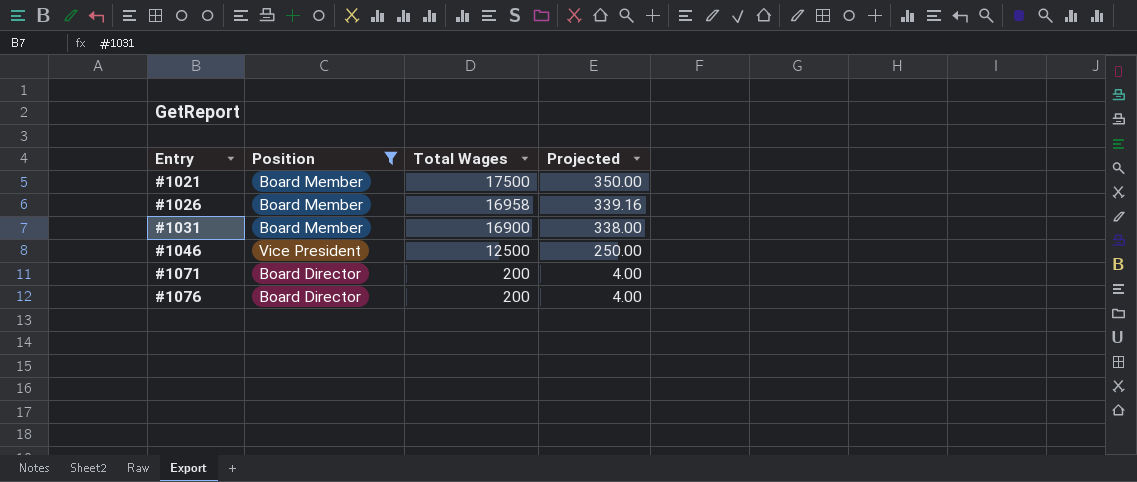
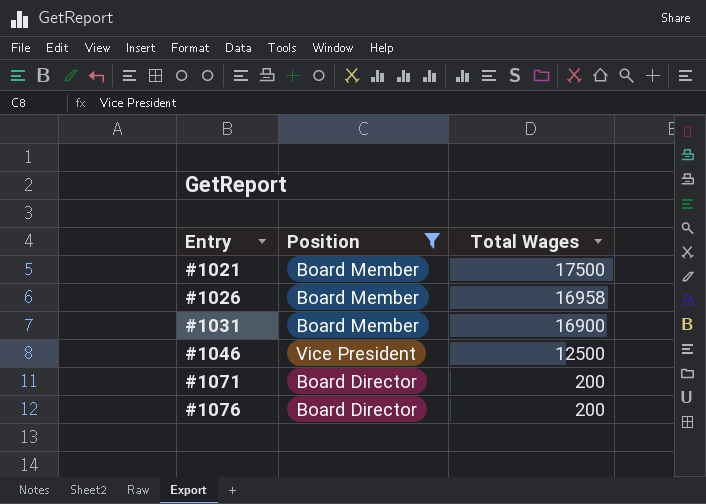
column Projected | formula: [Total Wages] * 0.02 -> none

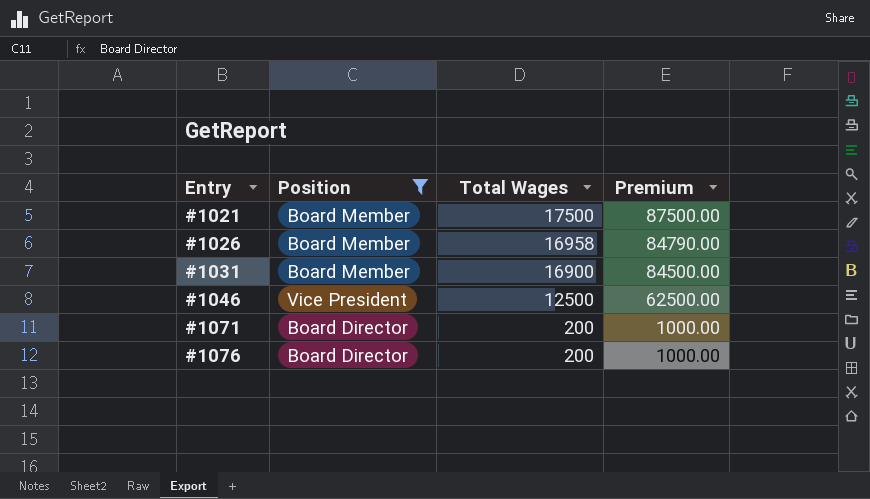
column Premium | formula: none -> [Total Wages] * 5

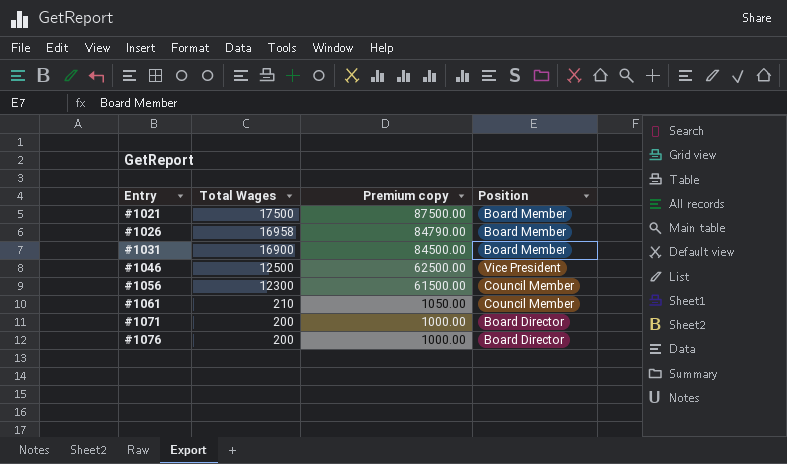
filter: Position != Council Member -> none
column name: Premium -> Premium copy
column Position | position: 2 -> 4

